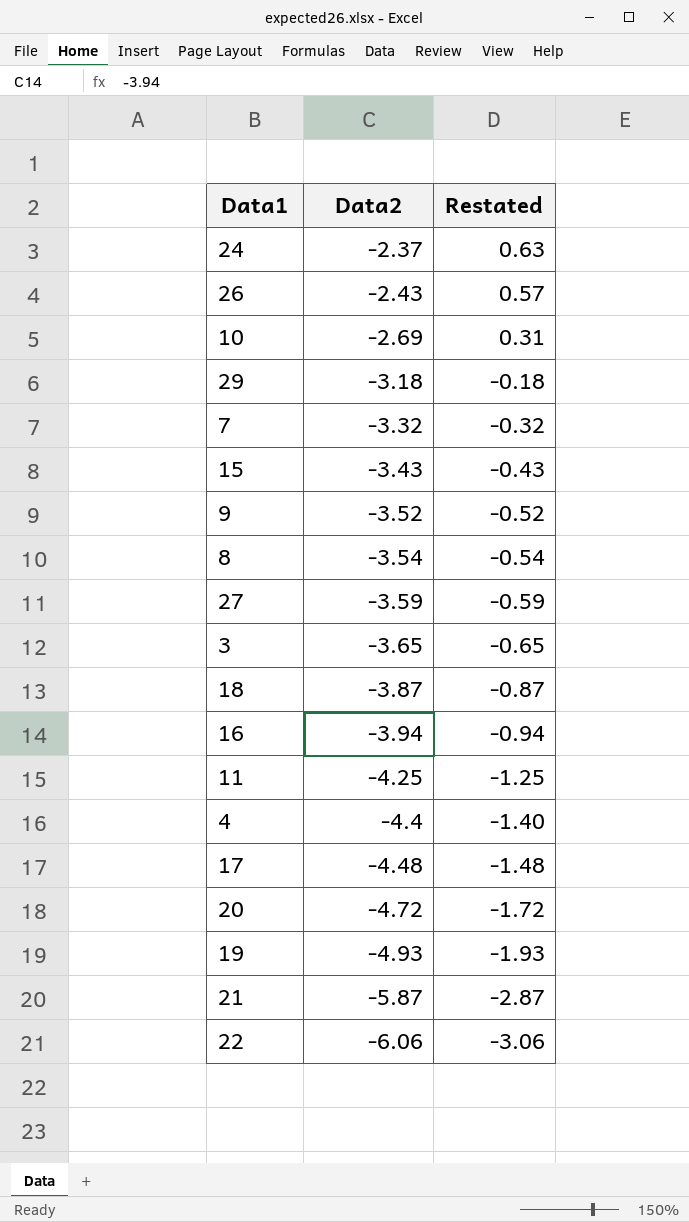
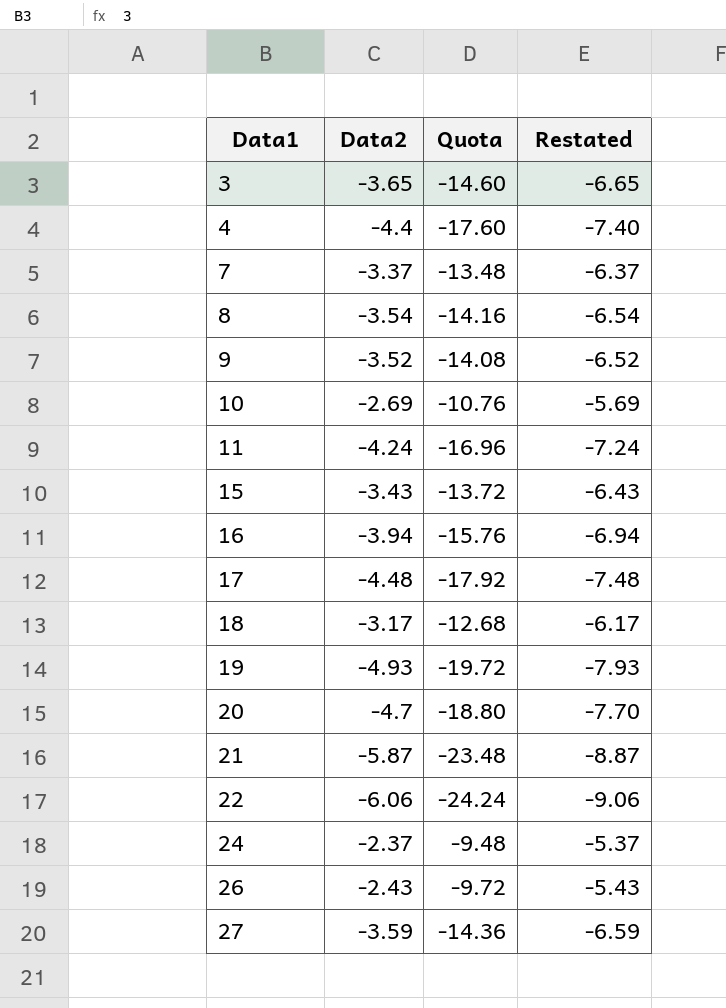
row order: Data2 descending -> Data1 ascending
column Quota | formula: none -> [Data2] * 4
column Restated | formula: [Data2] + 3 -> [Data2] - 3
row 29: -3.18 | -0.18 -> none
7 | Data2: -3.32 -> -3.37
11 | Data2: -4.25 -> -4.24
18 | Data2: -3.87 -> -3.17
20 | Data2: -4.72 -> -4.7

